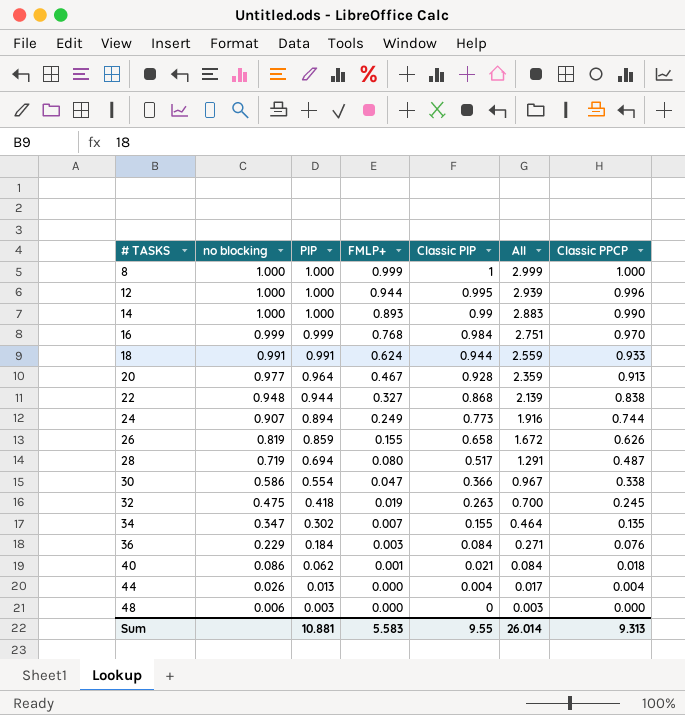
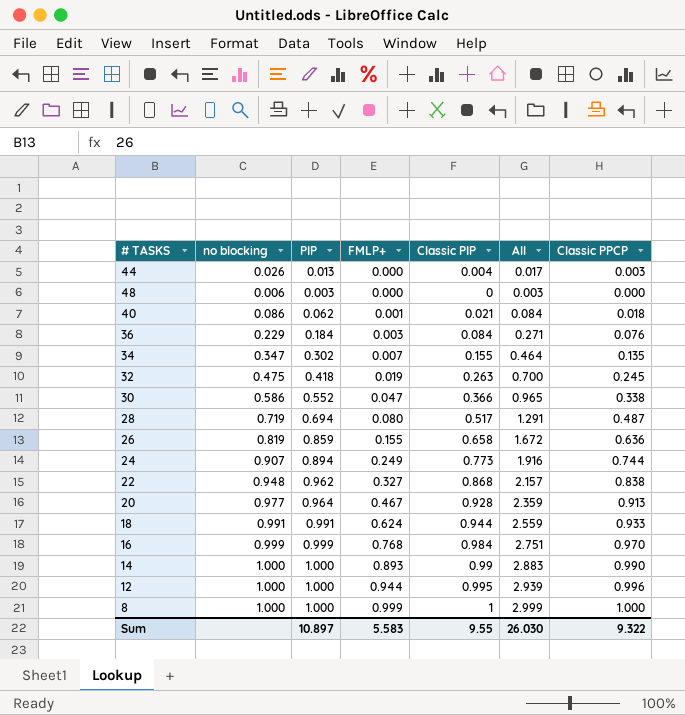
row order: # TASKS ascending -> FMLP+ ascending
44 | Classic PPCP: 0.004 -> 0.003
30 | PIP: 0.554 -> 0.552
30 | All: 0.967 -> 0.965
26 | Classic PPCP: 0.626 -> 0.636
22 | PIP: 0.944 -> 0.962
22 | All: 2.139 -> 2.157
Sum | PIP: 10.881 -> 10.897
Sum | All: 26.014 -> 26.030
Sum | Classic PPCP: 9.313 -> 9.322

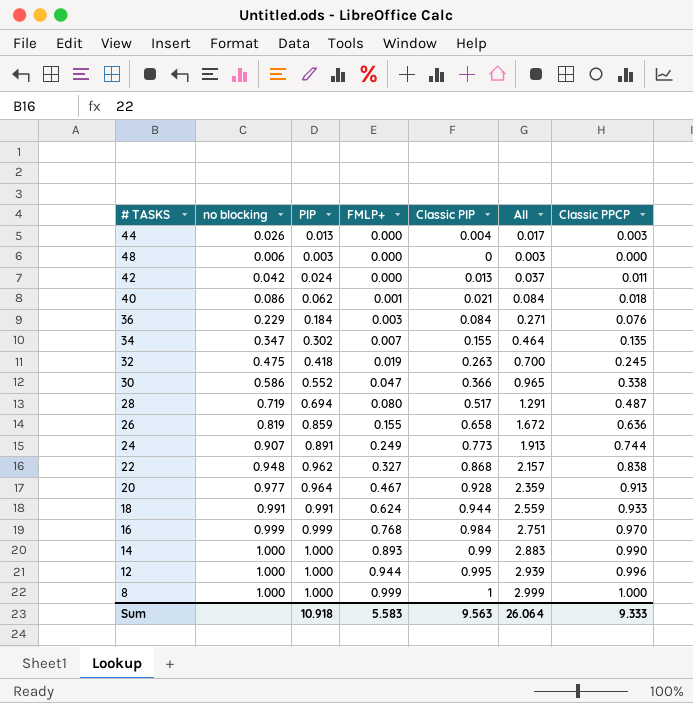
row 42: none -> 0.042 | 0.024 | 0.000 | 0.013 | 0.037 | 0.011
24 | PIP: 0.894 -> 0.891
24 | All: 1.916 -> 1.913
Sum | PIP: 10.897 -> 10.918
Sum | Classic PIP: 9.55 -> 9.563
Sum | All: 26.030 -> 26.064
Sum | Classic PPCP: 9.322 -> 9.333

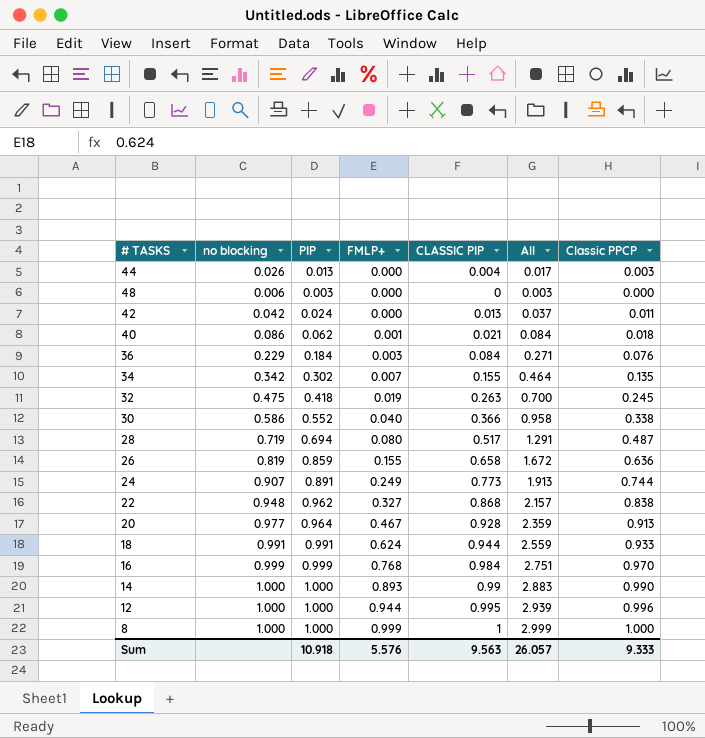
column name: Classic PIP -> CLASSIC PIP
34 | no blocking: 0.347 -> 0.342
30 | FMLP+: 0.047 -> 0.040
30 | All: 0.965 -> 0.958
Sum | FMLP+: 5.583 -> 5.576
Sum | All: 26.064 -> 26.057

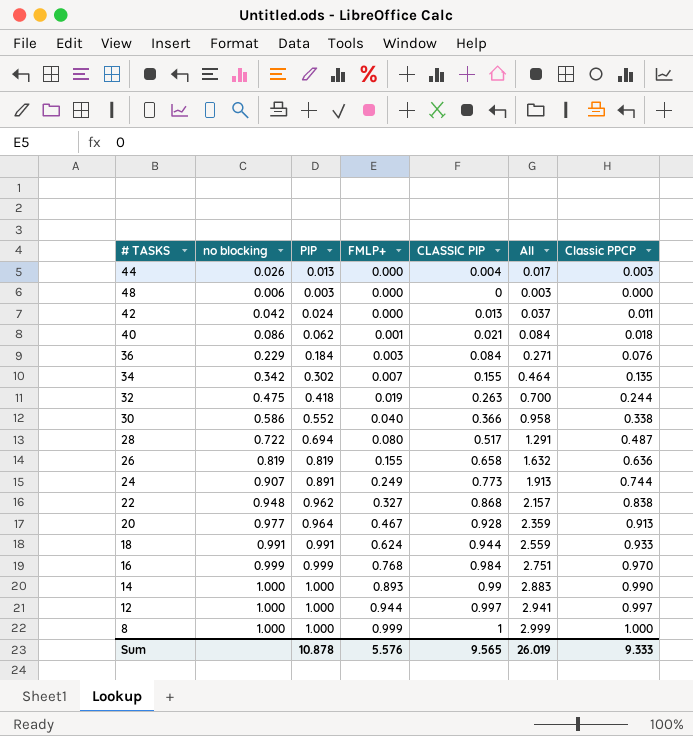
32 | Classic PPCP: 0.245 -> 0.244
28 | no blocking: 0.719 -> 0.722
26 | PIP: 0.859 -> 0.819
26 | All: 1.672 -> 1.632
12 | CLASSIC PIP: 0.995 -> 0.997
12 | All: 2.939 -> 2.941
12 | Classic PPCP: 0.996 -> 0.997
Sum | PIP: 10.918 -> 10.878
Sum | CLASSIC PIP: 9.563 -> 9.565
Sum | All: 26.057 -> 26.019

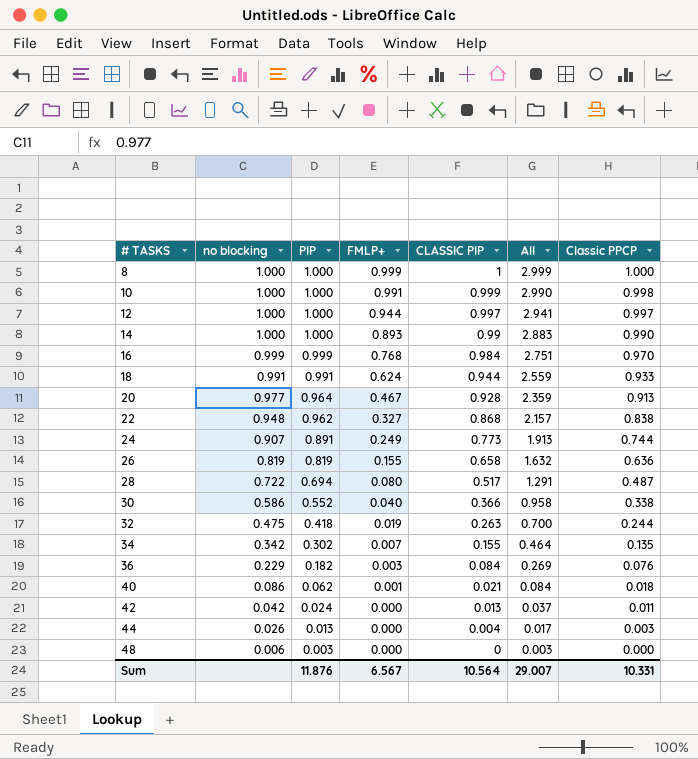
row order: FMLP+ ascending -> # TASKS ascending
row 10: none -> 1.000 | 1.000 | 0.991 | 0.999 | 2.990 | 0.998
36 | PIP: 0.184 -> 0.182
36 | All: 0.271 -> 0.269
Sum | PIP: 10.878 -> 11.876
Sum | FMLP+: 5.576 -> 6.567
Sum | CLASSIC PIP: 9.565 -> 10.564
Sum | All: 26.019 -> 29.007
Sum | Classic PPCP: 9.333 -> 10.331

